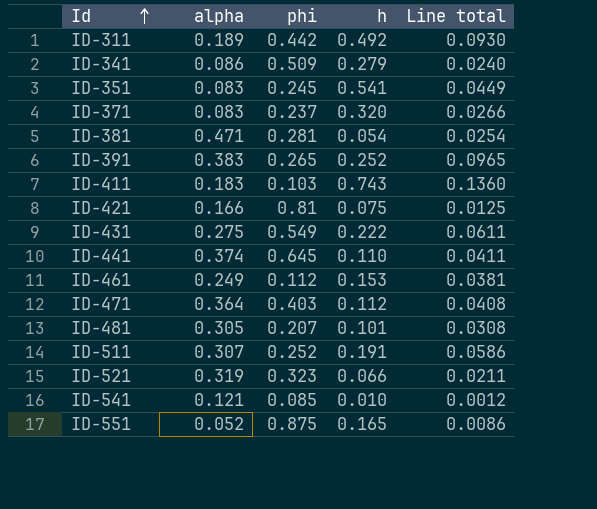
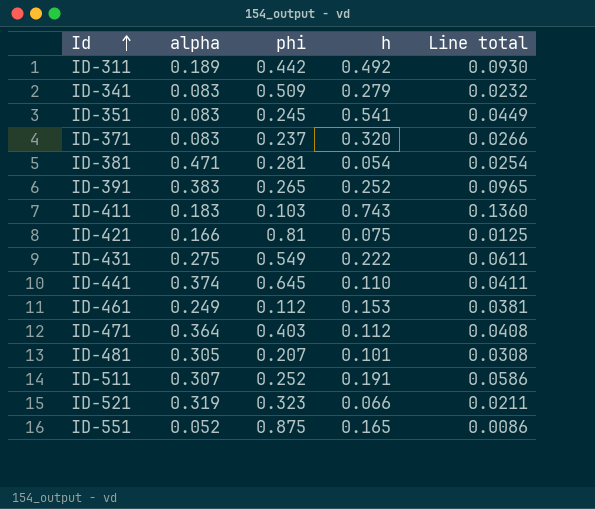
row ID-541: 0.121 | 0.085 | 0.010 | 0.0012 -> none
ID-341 | alpha: 0.086 -> 0.083
ID-341 | Line total: 0.0240 -> 0.0232

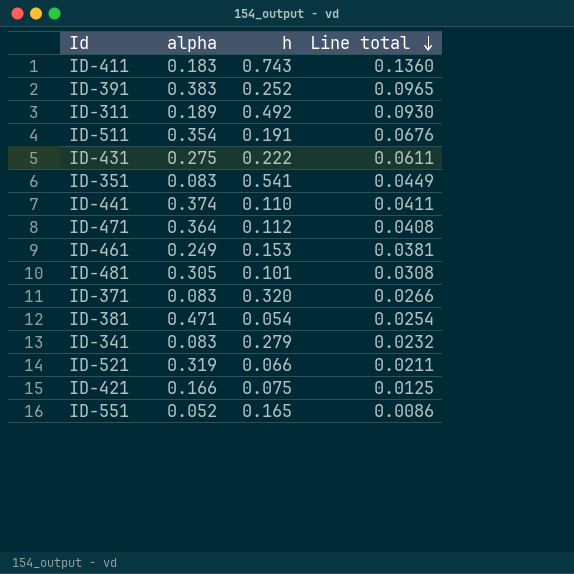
row order: Id ascending -> Line total descending
column phi | position: 3 -> none
ID-511 | alpha: 0.307 -> 0.354
ID-511 | Line total: 0.0586 -> 0.0676

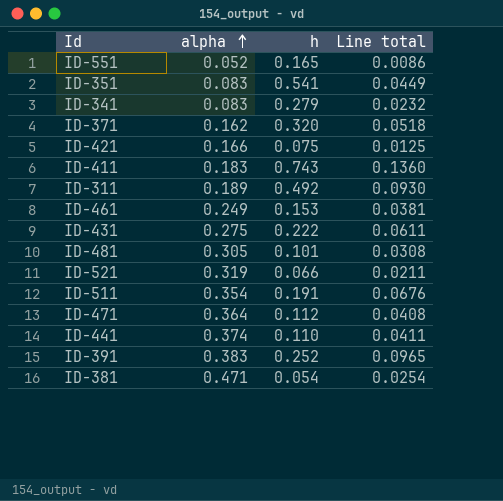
row order: Line total descending -> alpha ascending
ID-371 | alpha: 0.083 -> 0.162
ID-371 | Line total: 0.0266 -> 0.0518

